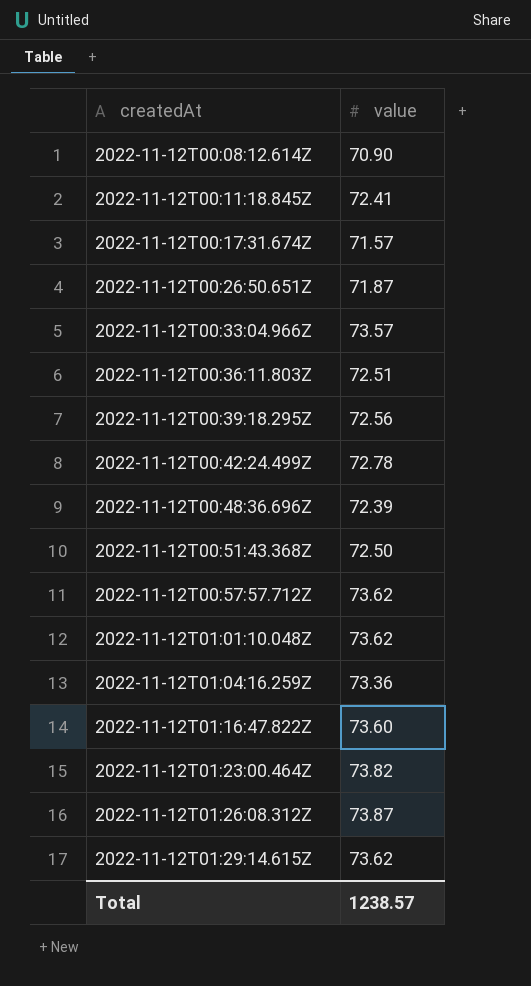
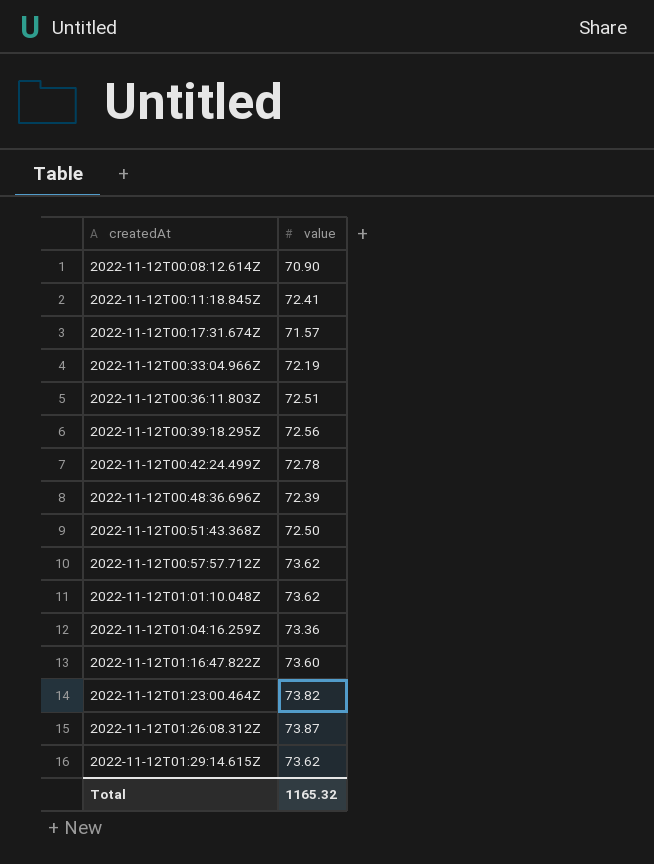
row 2022-11-12T00:26:50.651Z: 71.87 -> none
2022-11-12T00:33:04.966Z | value: 73.57 -> 72.19
Total | value: 1238.57 -> 1165.32

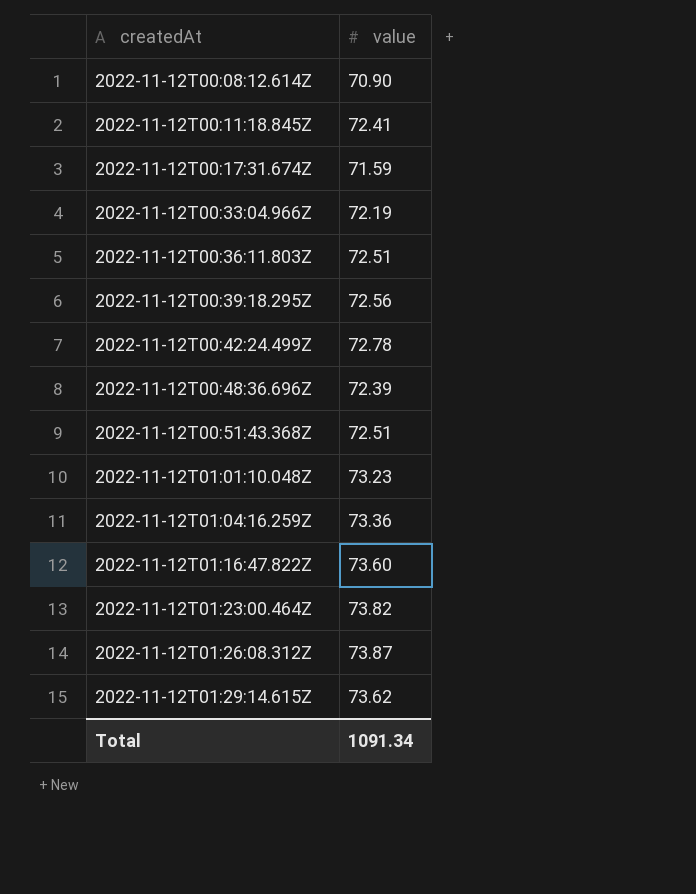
row 2022-11-12T00:57:57.712Z: 73.62 -> none
2022-11-12T00:17:31.674Z | value: 71.57 -> 71.59
2022-11-12T00:51:43.368Z | value: 72.50 -> 72.51
2022-11-12T01:01:10.048Z | value: 73.62 -> 73.23
Total | value: 1165.32 -> 1091.34

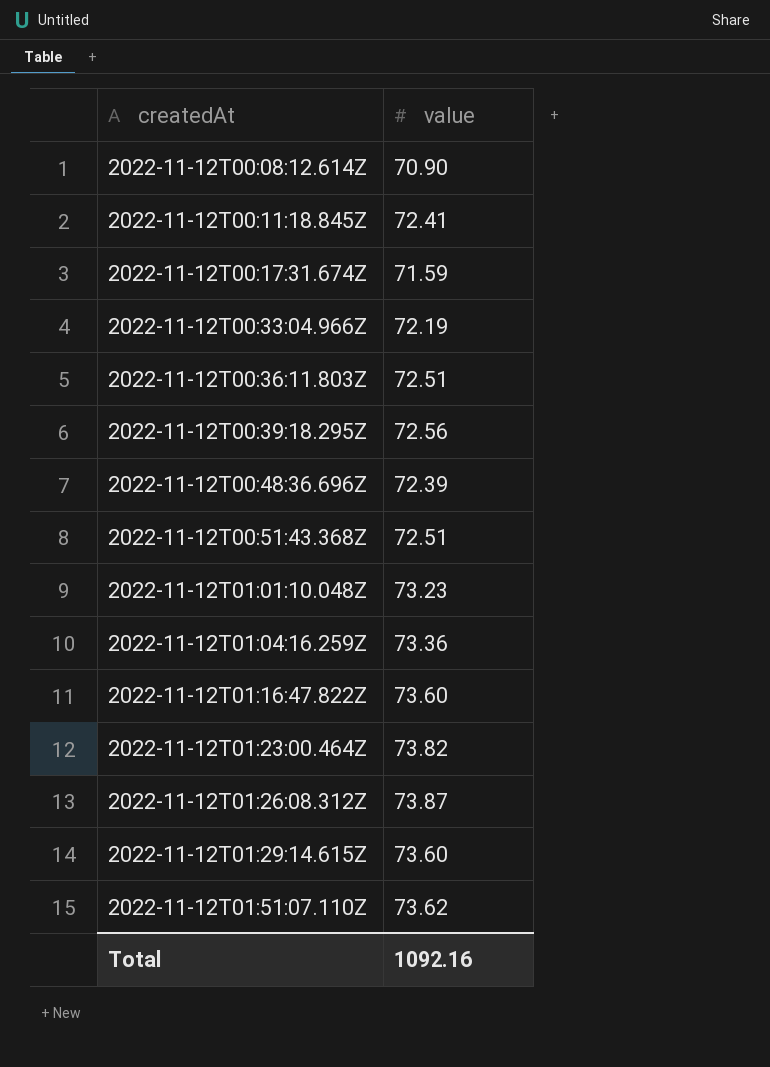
row 2022-11-12T00:42:24.499Z: 72.78 -> none
2022-11-12T01:29:14.615Z | value: 73.62 -> 73.60
row 2022-11-12T01:51:07.110Z: none -> 73.62
Total | value: 1091.34 -> 1092.16

